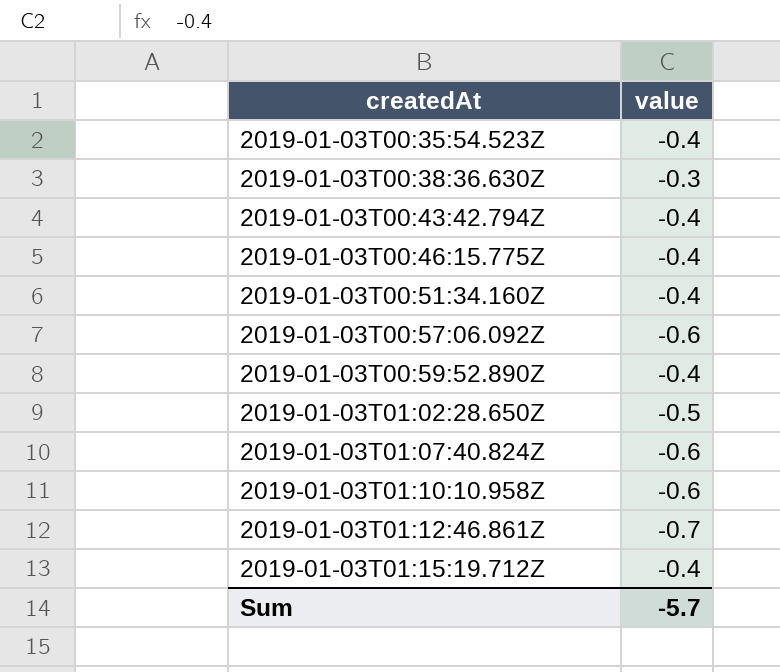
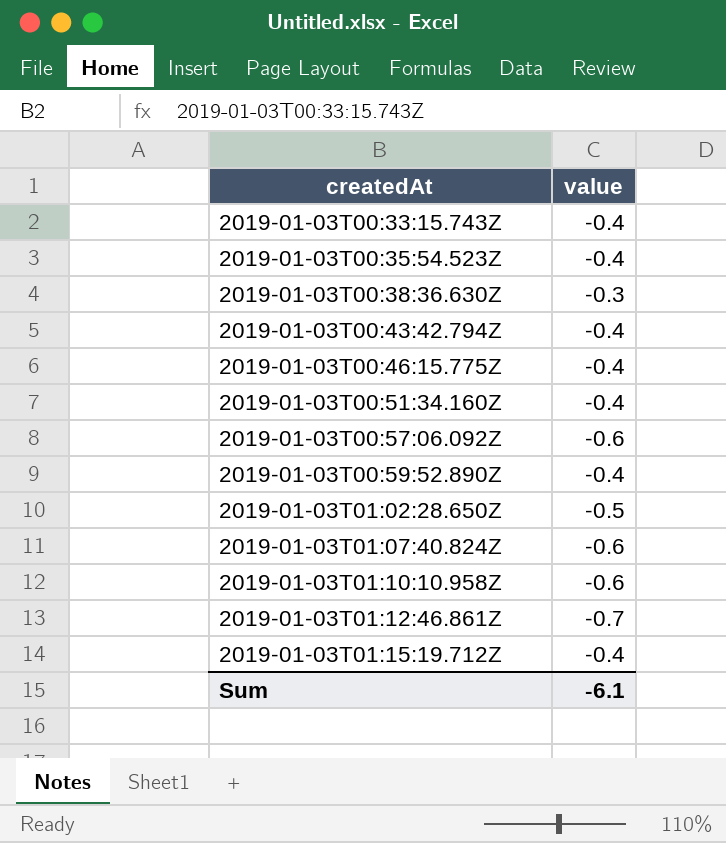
row 2019-01-03T00:33:15.743Z: none -> -0.4
Sum | value: -5.7 -> -6.1

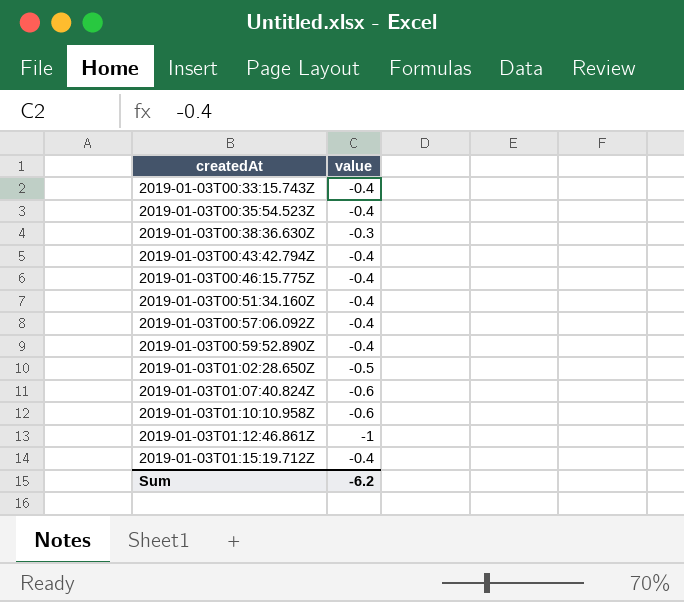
2019-01-03T00:57:06.092Z | value: -0.6 -> -0.4
2019-01-03T01:12:46.861Z | value: -0.7 -> -1
Sum | value: -6.1 -> -6.2

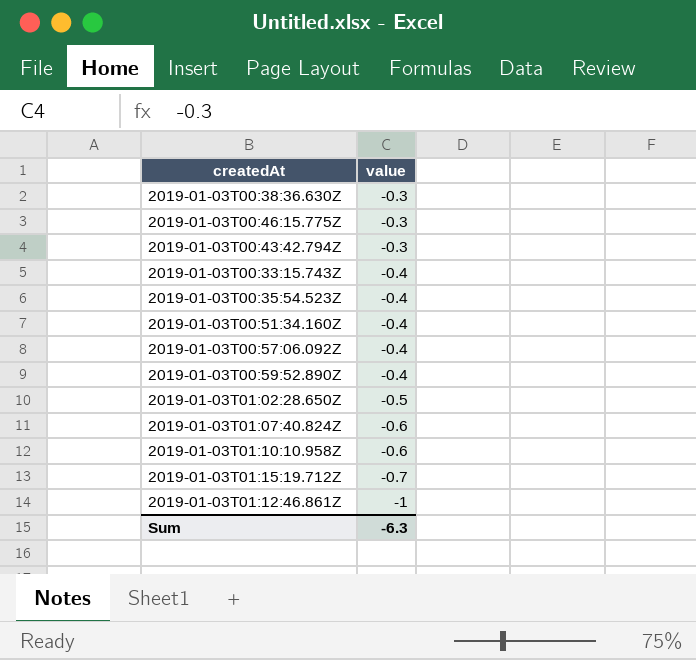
row order: createdAt ascending -> value descending
2019-01-03T00:46:15.775Z | value: -0.4 -> -0.3
2019-01-03T00:43:42.794Z | value: -0.4 -> -0.3
2019-01-03T01:15:19.712Z | value: -0.4 -> -0.7
Sum | value: -6.2 -> -6.3

